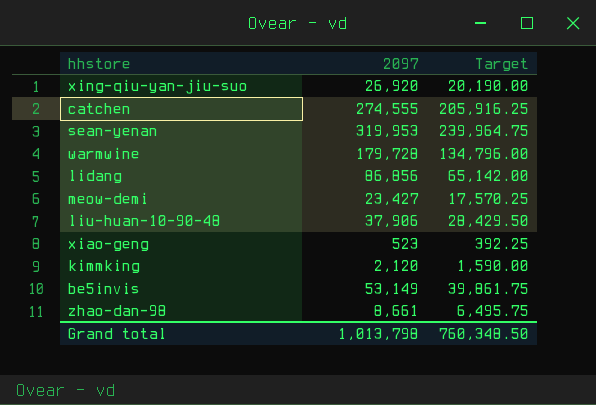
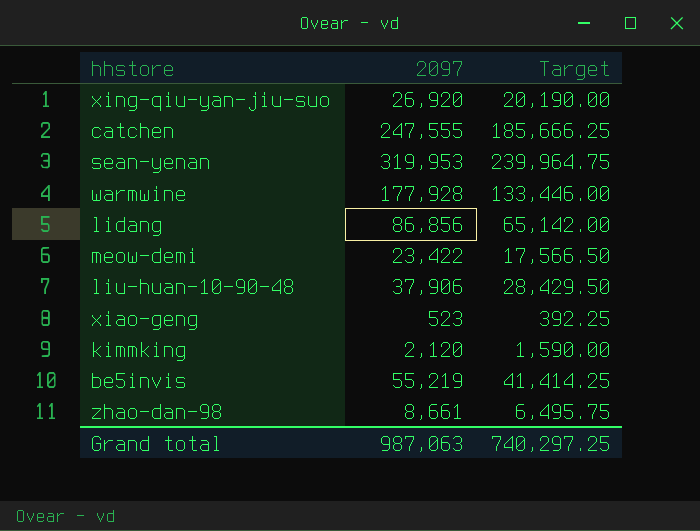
catchen | 2097: 274,555 -> 247,555
catchen | Target: 205,916.25 -> 185,666.25
warmwine | 2097: 179,728 -> 177,928
warmwine | Target: 134,796.00 -> 133,446.00
meow-demi | 2097: 23,427 -> 23,422
meow-demi | Target: 17,570.25 -> 17,566.50
be5invis | 2097: 53,149 -> 55,219
be5invis | Target: 39,861.75 -> 41,414.25
Grand total | 2097: 1,013,798 -> 987,063
Grand total | Target: 760,348.50 -> 740,297.25

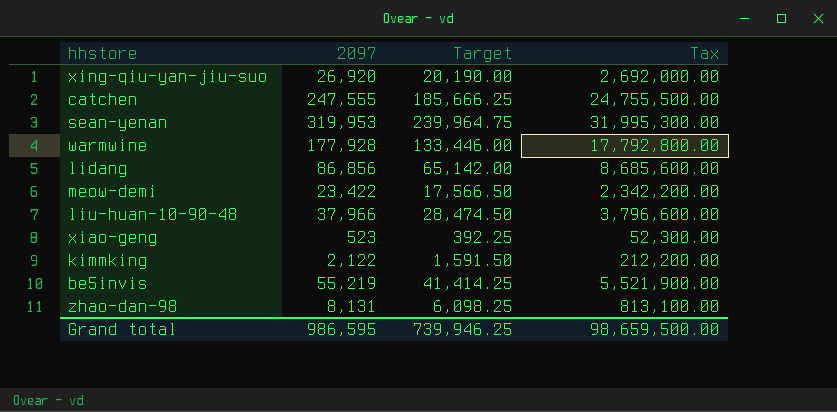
column Tax | formula: none -> [2097] * 100
liu-huan-10-90-48 | 2097: 37,906 -> 37,966
liu-huan-10-90-48 | Target: 28,429.50 -> 28,474.50
kimmking | 2097: 2,120 -> 2,122
kimmking | Target: 1,590.00 -> 1,591.50
zhao-dan-98 | 2097: 8,661 -> 8,131
zhao-dan-98 | Target: 6,495.75 -> 6,098.25
Grand total | 2097: 987,063 -> 986,595
Grand total | Target: 740,297.25 -> 739,946.25

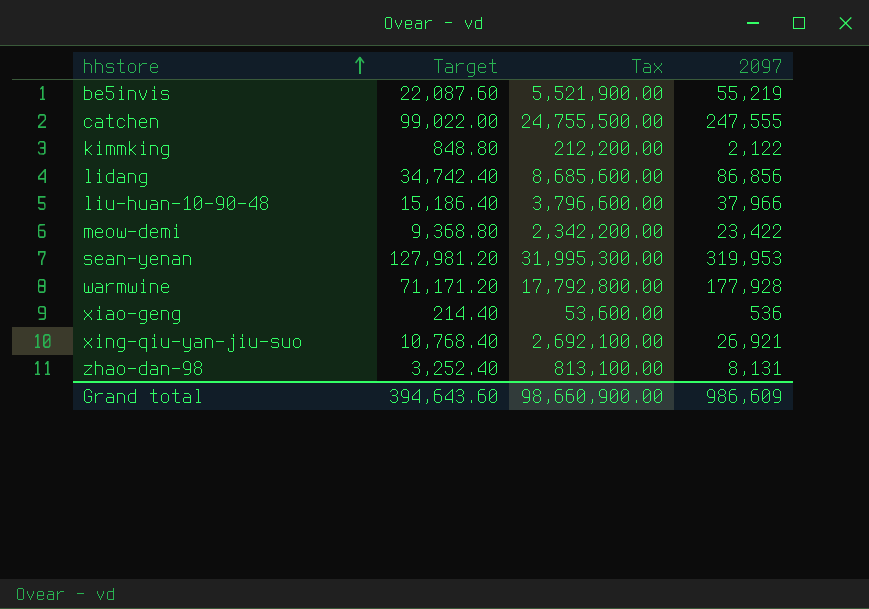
row order: none -> hhstore ascending
column Target | formula: [2097] * 0.75 -> [2097] * 0.4
column 2097 | position: 2 -> 4
xiao-geng | Tax: 52,300.00 -> 53,600.00
xiao-geng | 2097: 523 -> 536
xing-qiu-yan-jiu-suo | Tax: 2,692,000.00 -> 2,692,100.00
xing-qiu-yan-jiu-suo | 2097: 26,920 -> 26,921
Grand total | Target: 739,946.25 -> 394,643.60
Grand total | Tax: 98,659,500.00 -> 98,660,900.00
Grand total | 2097: 986,595 -> 986,609

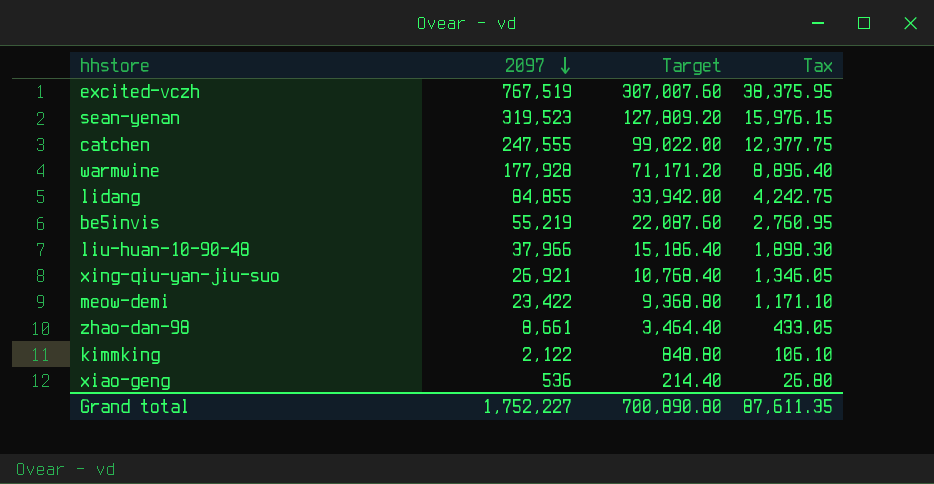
row order: hhstore ascending -> 2097 descending
column 2097 | position: 4 -> 2
column Tax | formula: [2097] * 100 -> [2097] * 0.05
row excited-vczh: none -> 767,519 | 307,007.60 | 38,375.95
sean-yenan | 2097: 319,953 -> 319,523
sean-yenan | Target: 127,981.20 -> 127,809.20
lidang | 2097: 86,856 -> 84,855
lidang | Target: 34,742.40 -> 33,942.00
zhao-dan-98 | 2097: 8,131 -> 8,661
zhao-dan-98 | Target: 3,252.40 -> 3,464.40
Grand total | 2097: 986,609 -> 1,752,227
Grand total | Target: 394,643.60 -> 700,890.80
Grand total | Tax: 98,660,900.00 -> 87,611.35

